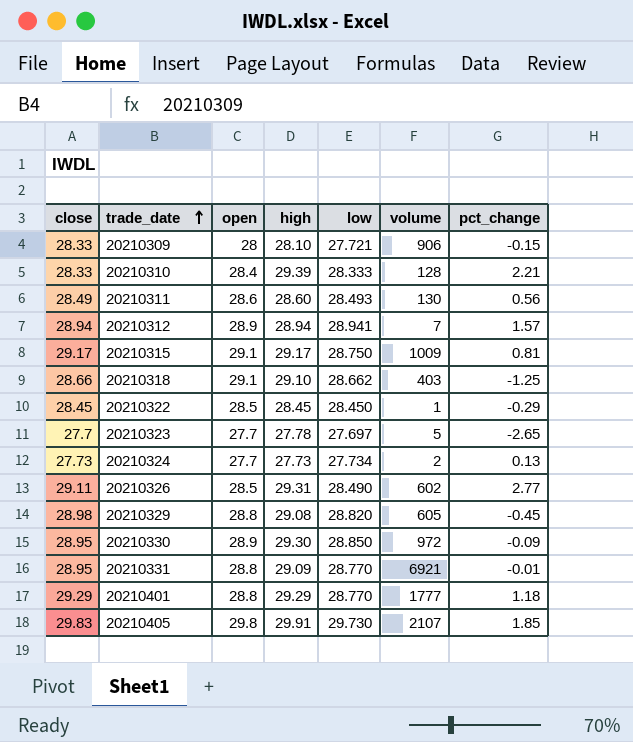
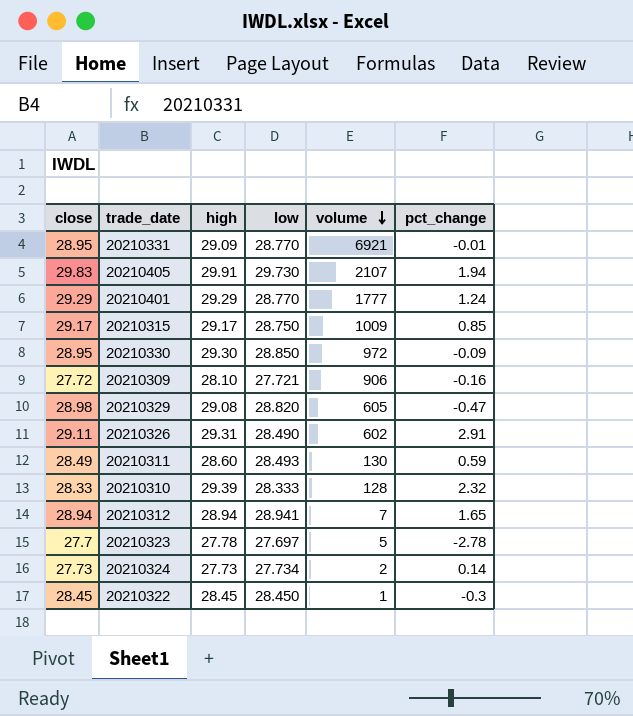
row order: trade_date ascending -> volume descending
column open | position: 3 -> none
row 20210318: 28.66 | 29.1 | 29.10 | 28.662 | 403 | -1.25 -> none
20210405 | pct_change: 1.85 -> 1.94
20210401 | pct_change: 1.18 -> 1.24
20210315 | pct_change: 0.81 -> 0.85
20210309 | close: 28.33 -> 27.72
20210309 | pct_change: -0.15 -> -0.16
20210329 | pct_change: -0.45 -> -0.47
20210326 | pct_change: 2.77 -> 2.91
20210311 | pct_change: 0.56 -> 0.59
20210310 | pct_change: 2.21 -> 2.32
20210312 | pct_change: 1.57 -> 1.65
20210323 | pct_change: -2.65 -> -2.78
20210324 | pct_change: 0.13 -> 0.14
20210322 | pct_change: -0.29 -> -0.3

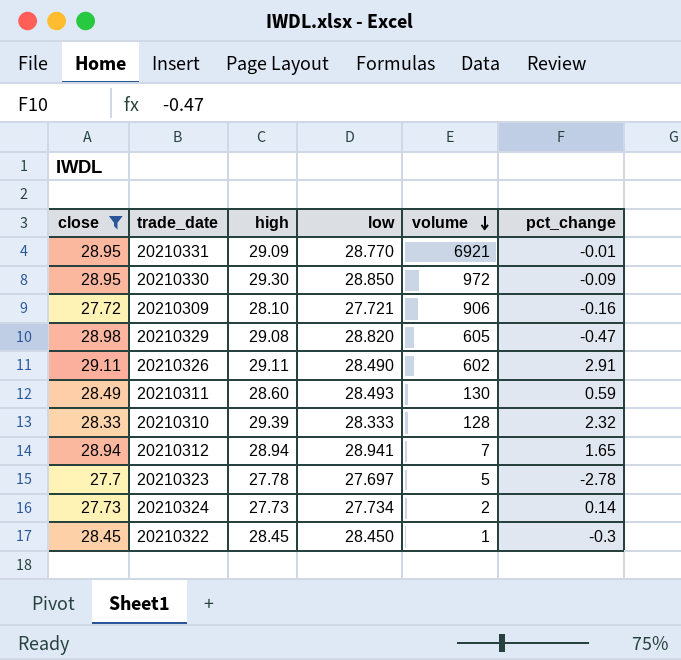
filter: none -> close <= 29.11
20210326 | high: 29.31 -> 29.11

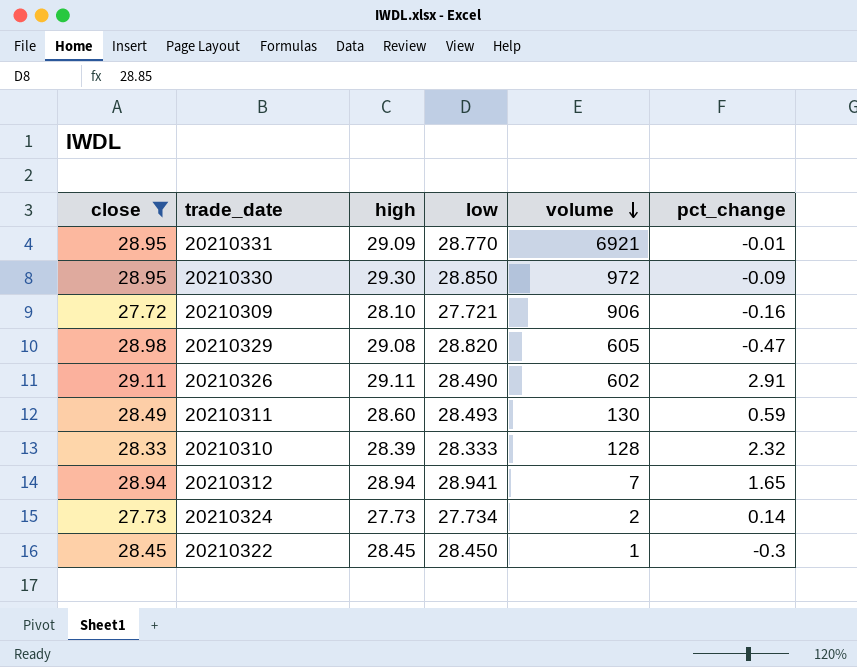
row 20210323: 27.7 | 27.78 | 27.697 | 5 | -2.78 -> none
20210310 | high: 29.39 -> 28.39

